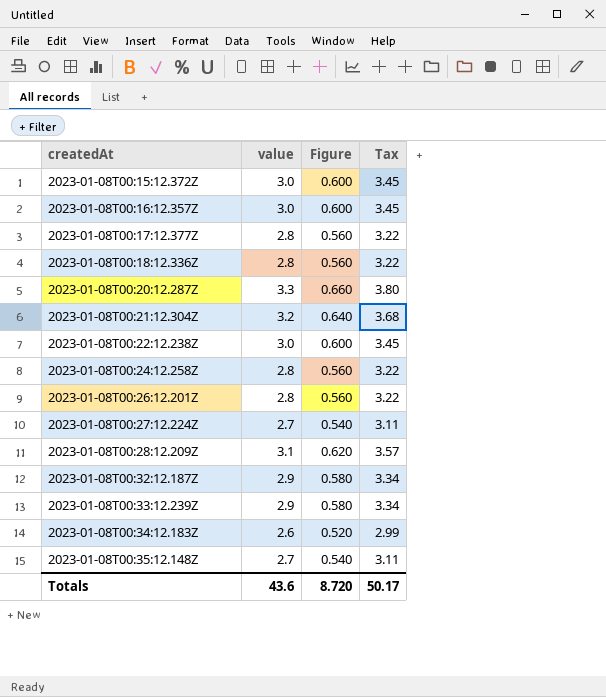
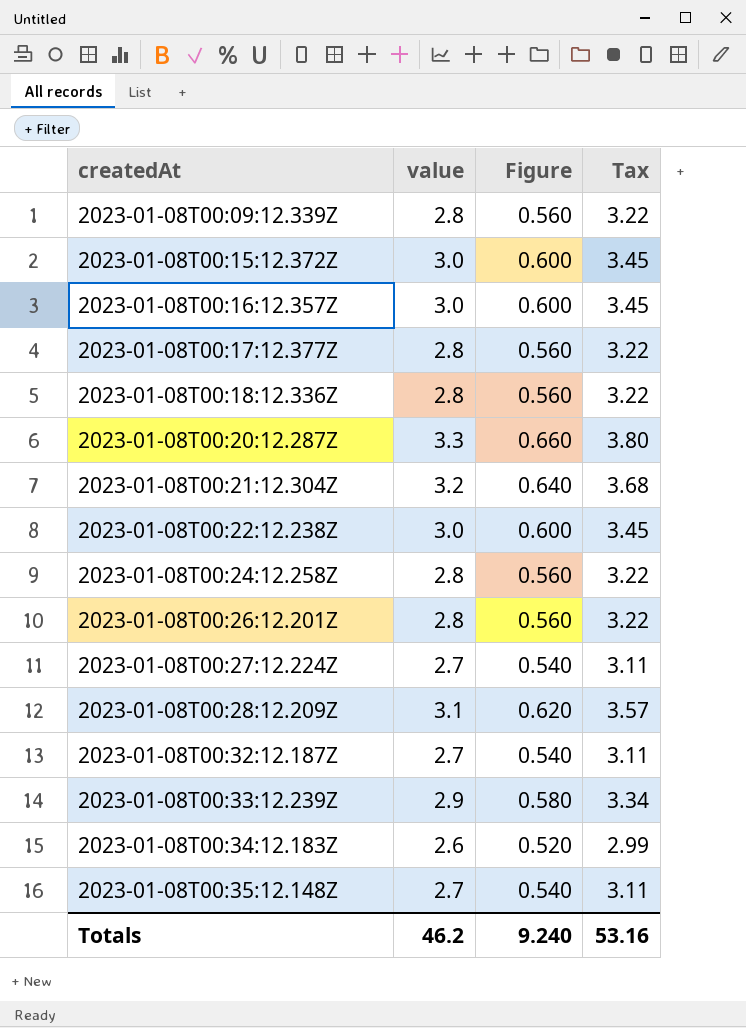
row 2023-01-08T00:09:12.339Z: none -> 2.8 | 0.560 | 3.22
2023-01-08T00:32:12.187Z | value: 2.9 -> 2.7
2023-01-08T00:32:12.187Z | Figure: 0.580 -> 0.540
2023-01-08T00:32:12.187Z | Tax: 3.34 -> 3.11
Totals | value: 43.6 -> 46.2
Totals | Figure: 8.720 -> 9.240
Totals | Tax: 50.17 -> 53.16

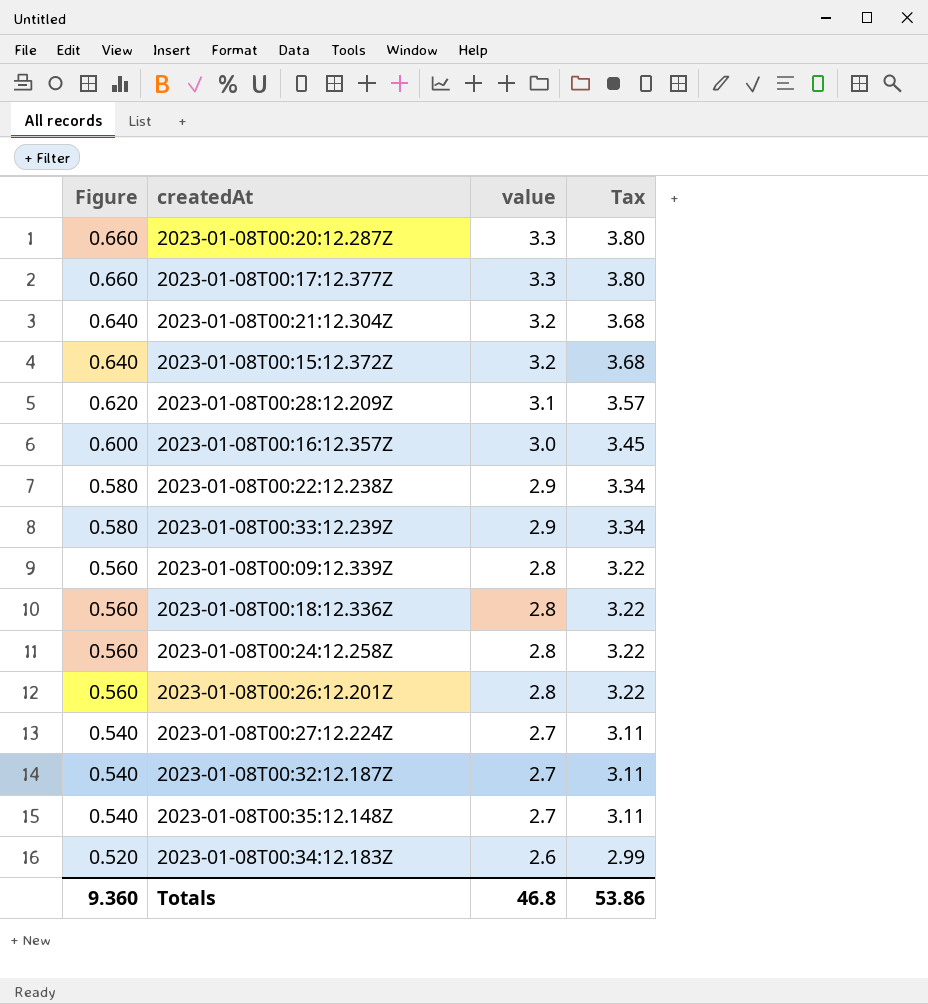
row order: createdAt ascending -> Figure descending
column Figure | position: 3 -> 1
2023-01-08T00:17:12.377Z | Figure: 0.560 -> 0.660
2023-01-08T00:17:12.377Z | value: 2.8 -> 3.3
2023-01-08T00:17:12.377Z | Tax: 3.22 -> 3.80
2023-01-08T00:15:12.372Z | Figure: 0.600 -> 0.640
2023-01-08T00:15:12.372Z | value: 3.0 -> 3.2
2023-01-08T00:15:12.372Z | Tax: 3.45 -> 3.68
2023-01-08T00:22:12.238Z | Figure: 0.600 -> 0.580
2023-01-08T00:22:12.238Z | value: 3.0 -> 2.9
2023-01-08T00:22:12.238Z | Tax: 3.45 -> 3.34
Totals | Figure: 9.240 -> 9.360
Totals | value: 46.2 -> 46.8
Totals | Tax: 53.16 -> 53.86

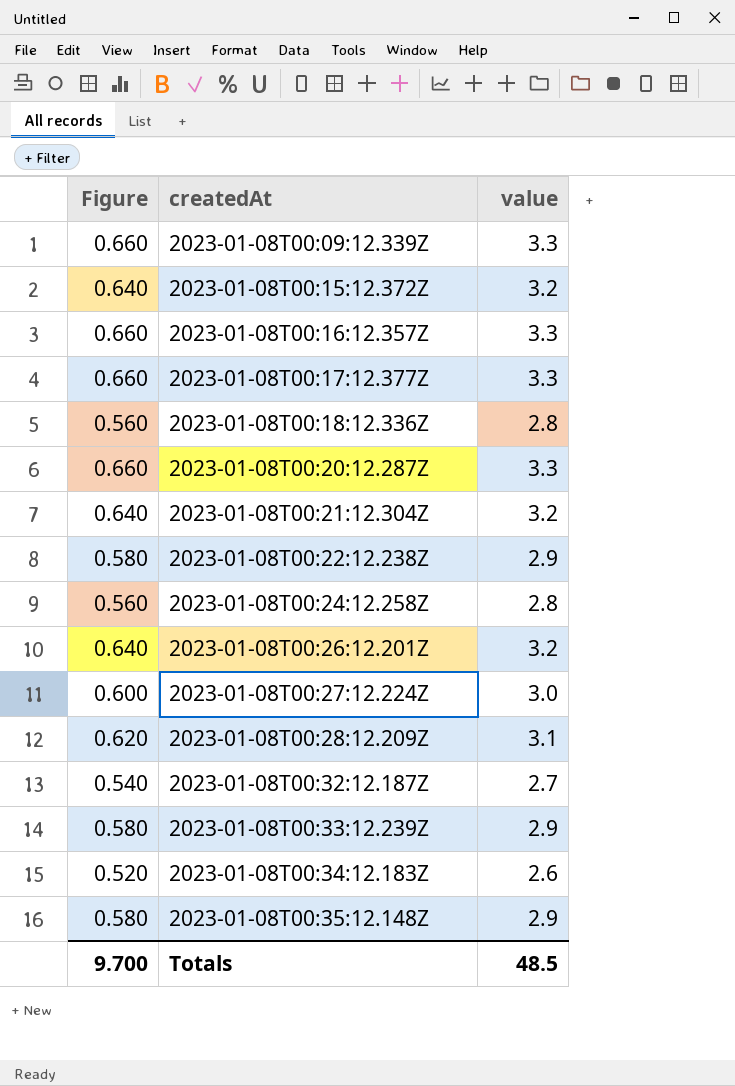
row order: Figure descending -> createdAt ascending
column Tax | formula: [value] * 1.15 -> none
2023-01-08T00:09:12.339Z | Figure: 0.560 -> 0.660
2023-01-08T00:09:12.339Z | value: 2.8 -> 3.3
2023-01-08T00:16:12.357Z | Figure: 0.600 -> 0.660
2023-01-08T00:16:12.357Z | value: 3.0 -> 3.3
2023-01-08T00:26:12.201Z | Figure: 0.560 -> 0.640
2023-01-08T00:26:12.201Z | value: 2.8 -> 3.2
2023-01-08T00:27:12.224Z | Figure: 0.540 -> 0.600
2023-01-08T00:27:12.224Z | value: 2.7 -> 3.0
2023-01-08T00:35:12.148Z | Figure: 0.540 -> 0.580
2023-01-08T00:35:12.148Z | value: 2.7 -> 2.9
Totals | Figure: 9.360 -> 9.700
Totals | value: 46.8 -> 48.5

